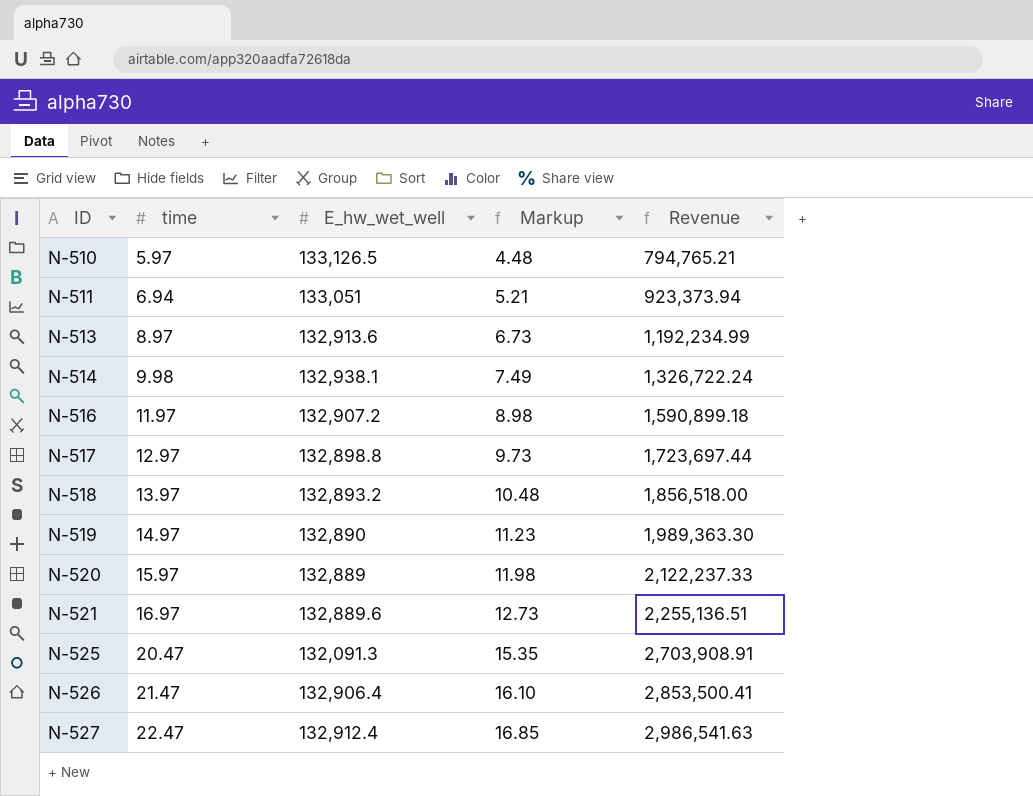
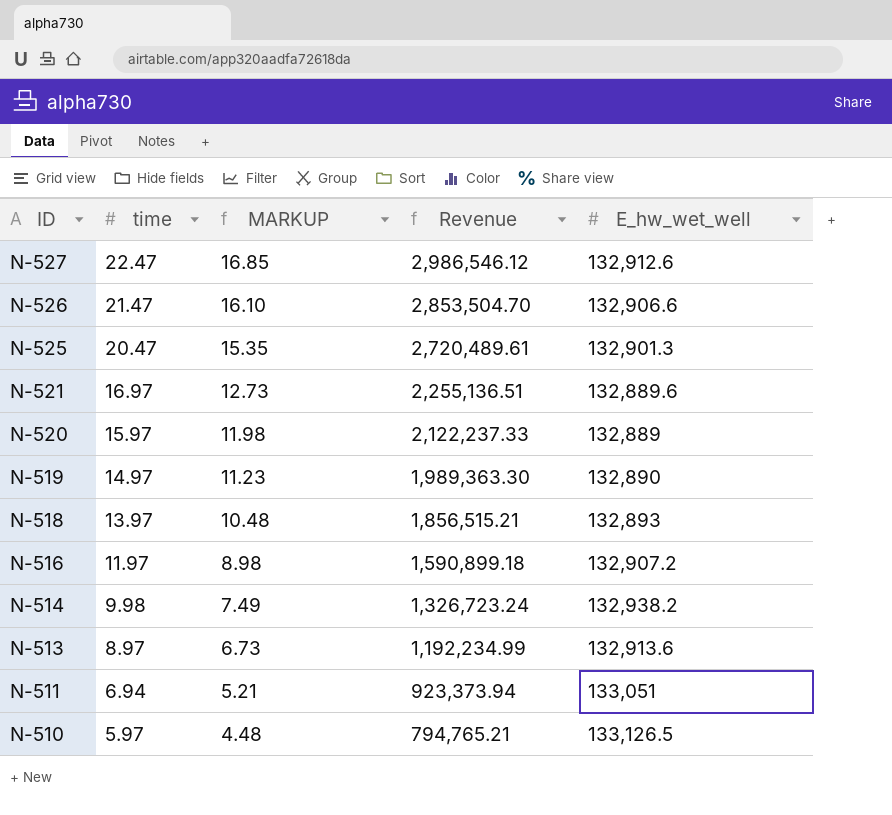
row order: ID ascending -> ID descending
column name: Markup -> MARKUP
column E_hw_wet_well | position: 3 -> 5
row N-517: 12.97 | 132,898.8 | 9.73 | 1,723,697.44 -> none
N-527 | Revenue: 2,986,541.63 -> 2,986,546.12
N-527 | E_hw_wet_well: 132,912.4 -> 132,912.6
N-526 | Revenue: 2,853,500.41 -> 2,853,504.70
N-526 | E_hw_wet_well: 132,906.4 -> 132,906.6
N-525 | Revenue: 2,703,908.91 -> 2,720,489.61
N-525 | E_hw_wet_well: 132,091.3 -> 132,901.3
N-518 | Revenue: 1,856,518.00 -> 1,856,515.21
N-518 | E_hw_wet_well: 132,893.2 -> 132,893
N-514 | Revenue: 1,326,722.24 -> 1,326,723.24
N-514 | E_hw_wet_well: 132,938.1 -> 132,938.2

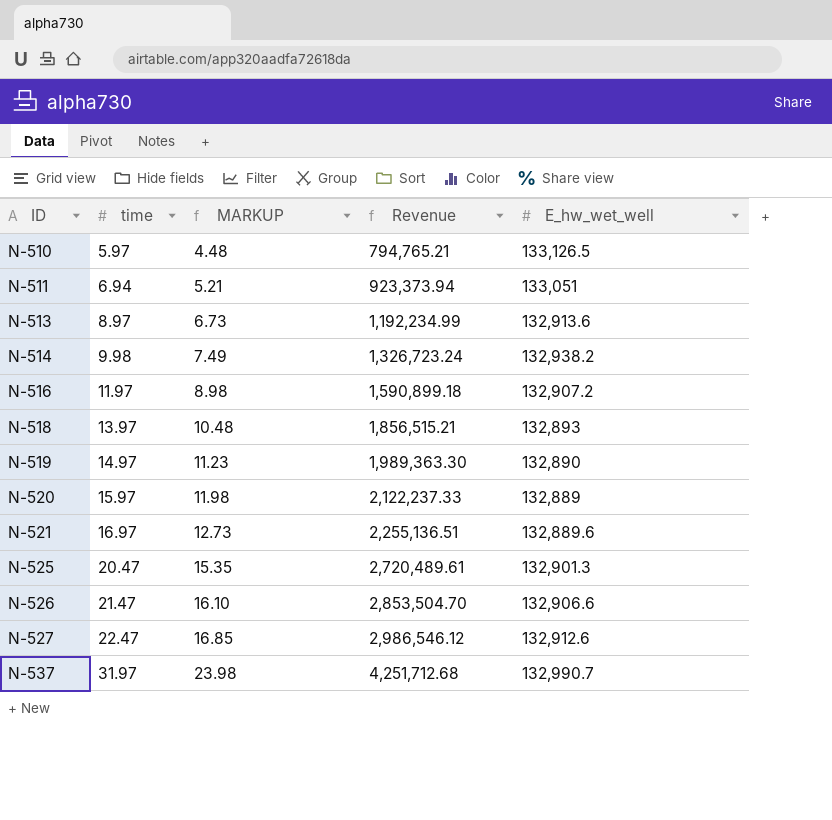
row order: ID descending -> ID ascending
row N-537: none -> 31.97 | 23.98 | 4,251,712.68 | 132,990.7

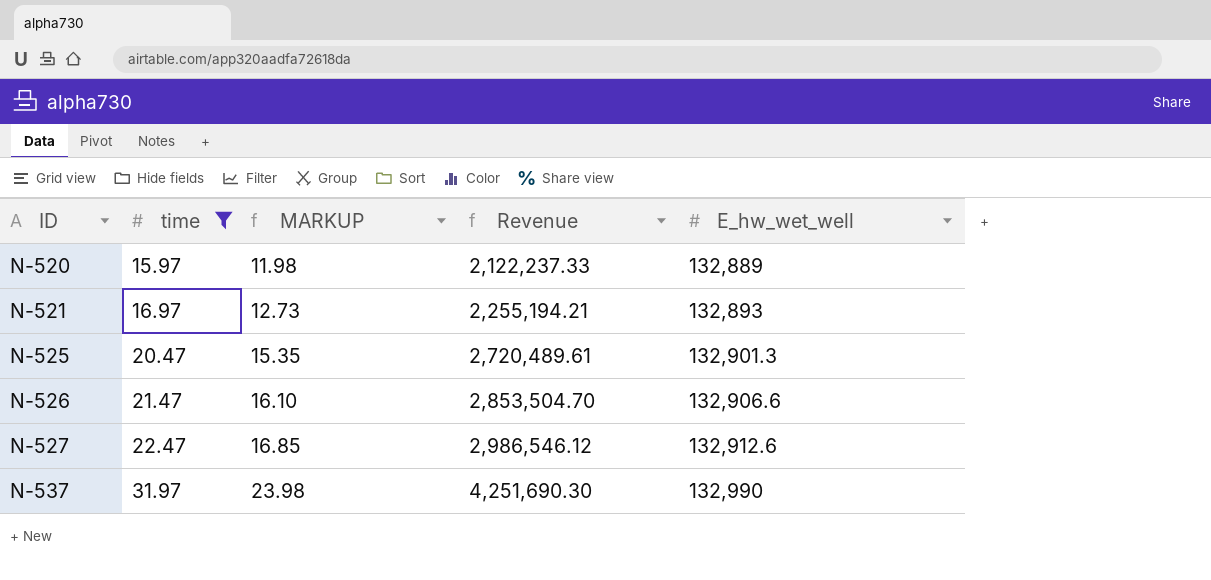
filter: none -> time >= 15.97
N-521 | Revenue: 2,255,136.51 -> 2,255,194.21
N-521 | E_hw_wet_well: 132,889.6 -> 132,893
N-537 | Revenue: 4,251,712.68 -> 4,251,690.30
N-537 | E_hw_wet_well: 132,990.7 -> 132,990

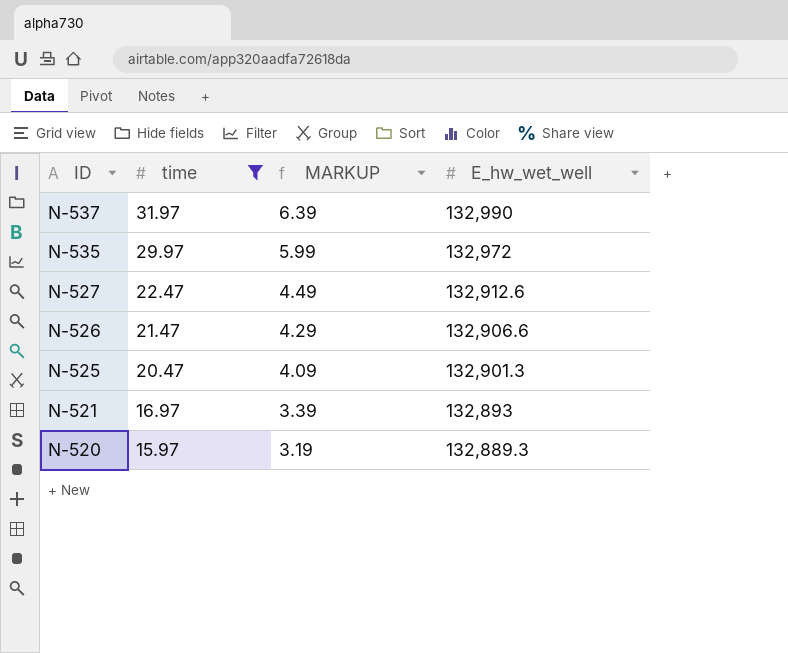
row order: ID ascending -> ID descending
column Revenue | formula: [time] * [E_hw_wet_well] -> none
column MARKUP | formula: [time] * 0.75 -> [time] * 0.2
row N-535: none -> 29.97 | 5.99 | 132,972
N-520 | E_hw_wet_well: 132,889 -> 132,889.3

